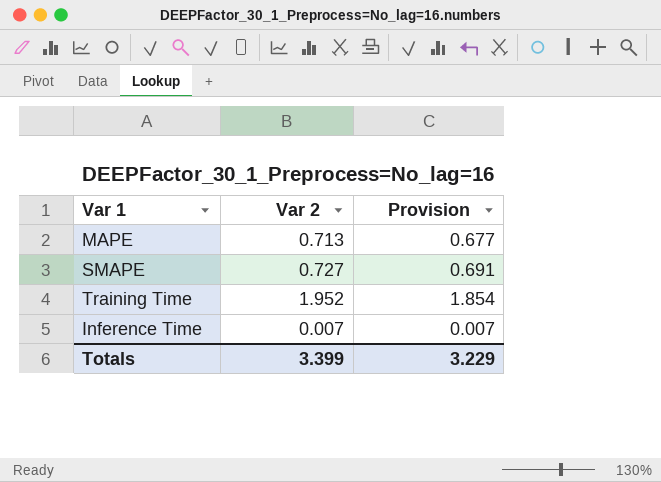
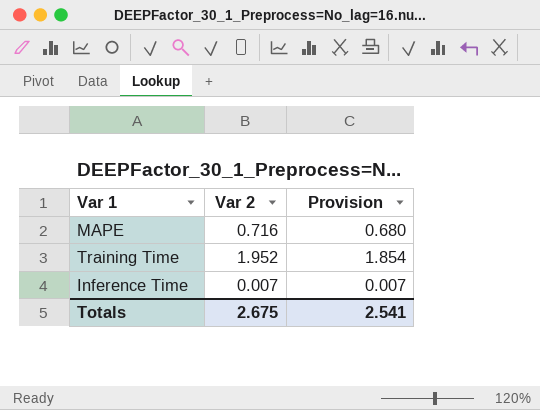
row SMAPE: 0.727 | 0.691 -> none
MAPE | Var 2: 0.713 -> 0.716
MAPE | Provision: 0.677 -> 0.680
Totals | Var 2: 3.399 -> 2.675
Totals | Provision: 3.229 -> 2.541

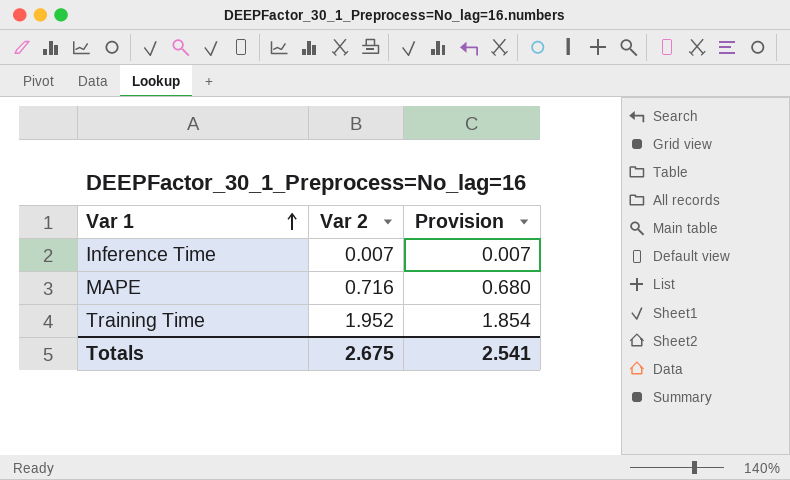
row order: none -> Var 1 ascending

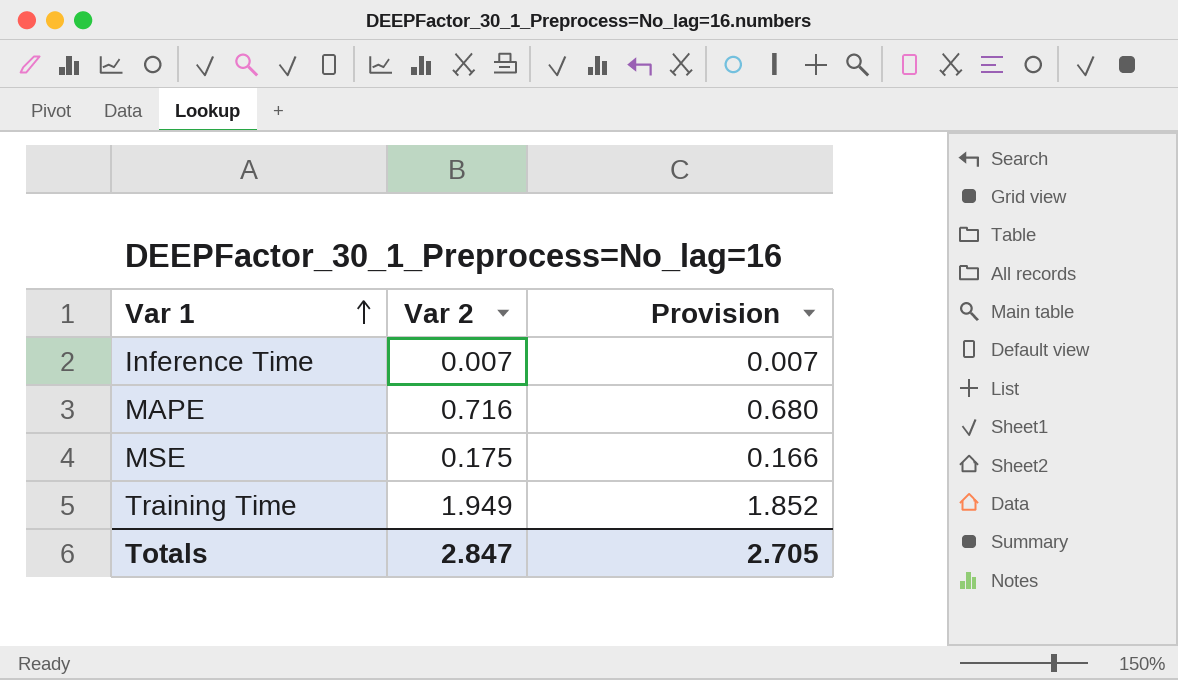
row MSE: none -> 0.175 | 0.166
Training Time | Var 2: 1.952 -> 1.949
Training Time | Provision: 1.854 -> 1.852
Totals | Var 2: 2.675 -> 2.847
Totals | Provision: 2.541 -> 2.705

